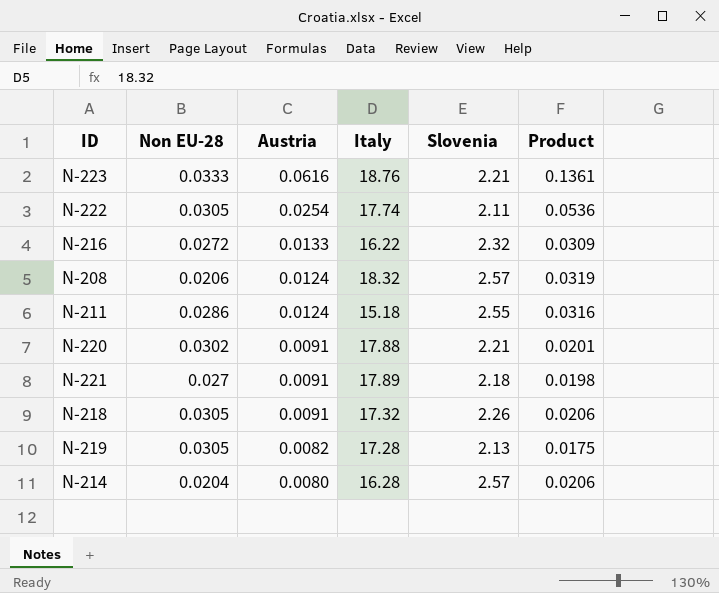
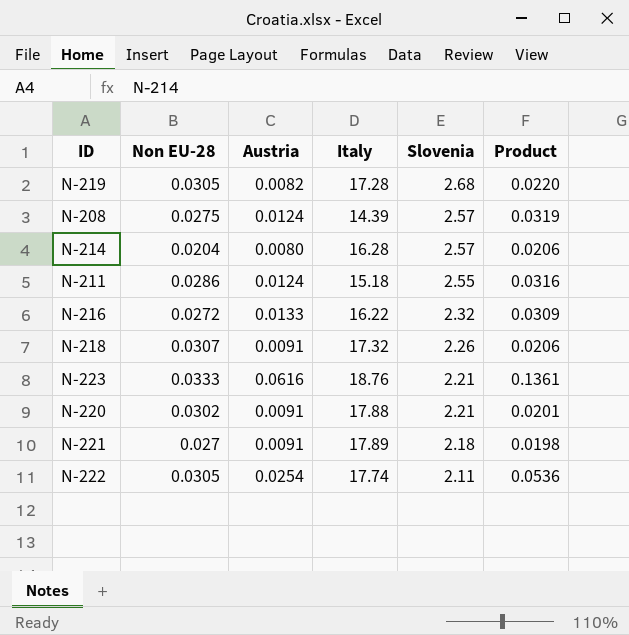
row order: Austria descending -> Slovenia descending
N-219 | Slovenia: 2.13 -> 2.68
N-219 | Product: 0.0175 -> 0.0220
N-208 | Non EU-28: 0.0206 -> 0.0275
N-208 | Italy: 18.32 -> 14.39
N-218 | Non EU-28: 0.0305 -> 0.0307

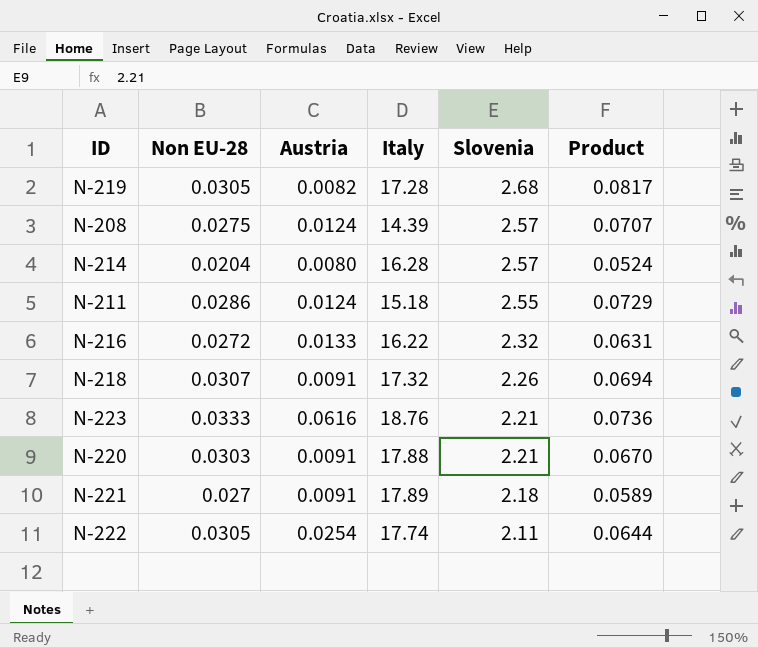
column Product | formula: [Austria] * [Slovenia] -> [Non EU-28] * [Slovenia]
N-220 | Non EU-28: 0.0302 -> 0.0303

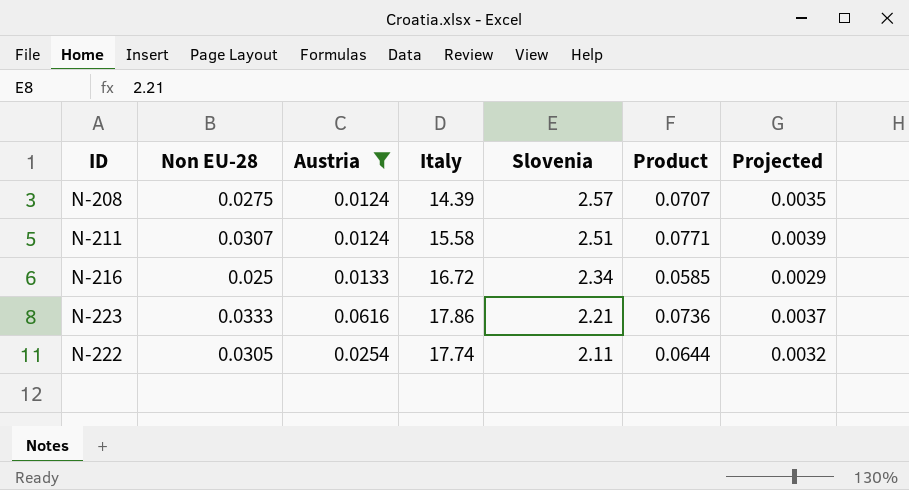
filter: none -> Austria >= 0.0124
column Projected | formula: none -> [Product] * 0.05
N-211 | Non EU-28: 0.0286 -> 0.0307
N-211 | Italy: 15.18 -> 15.58
N-211 | Slovenia: 2.55 -> 2.51
N-211 | Product: 0.0729 -> 0.0771
N-216 | Non EU-28: 0.0272 -> 0.025
N-216 | Italy: 16.22 -> 16.72
N-216 | Slovenia: 2.32 -> 2.34
N-216 | Product: 0.0631 -> 0.0585
N-223 | Italy: 18.76 -> 17.86

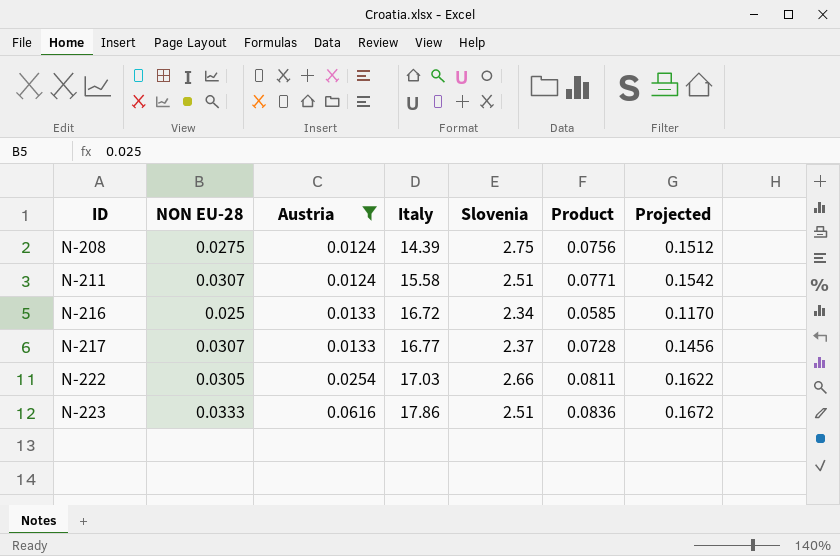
row order: Slovenia descending -> ID ascending
column name: Non EU-28 -> NON EU-28
column Projected | formula: [Product] * 0.05 -> [Product] * 2
N-208 | Slovenia: 2.57 -> 2.75
N-208 | Product: 0.0707 -> 0.0756
row N-217: none -> 0.0307 | 0.0133 | 16.77 | 2.37 | 0.0728 | 0.1456
N-222 | Italy: 17.74 -> 17.03
N-222 | Slovenia: 2.11 -> 2.66
N-222 | Product: 0.0644 -> 0.0811
N-223 | Slovenia: 2.21 -> 2.51
N-223 | Product: 0.0736 -> 0.0836

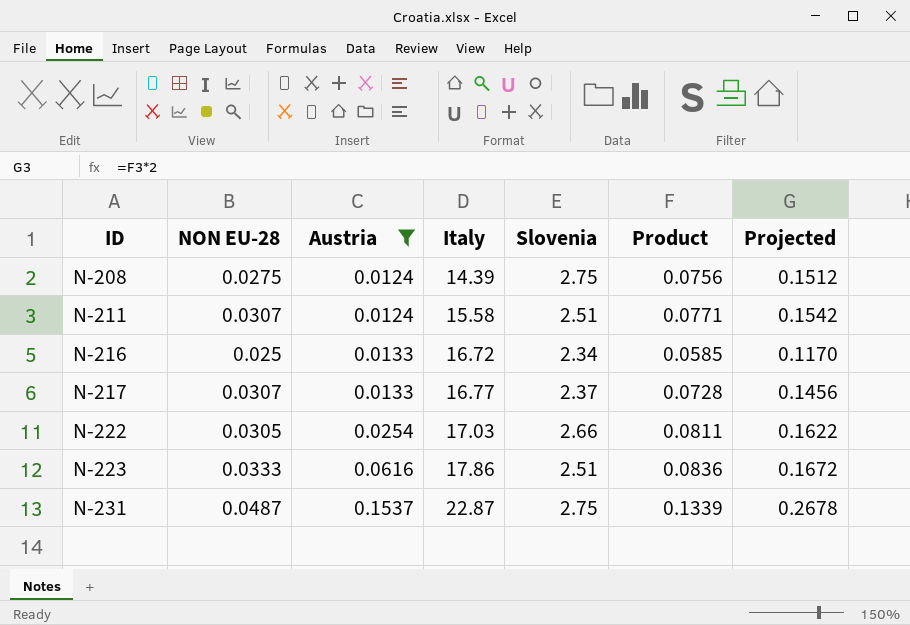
row N-231: none -> 0.0487 | 0.1537 | 22.87 | 2.75 | 0.1339 | 0.2678

